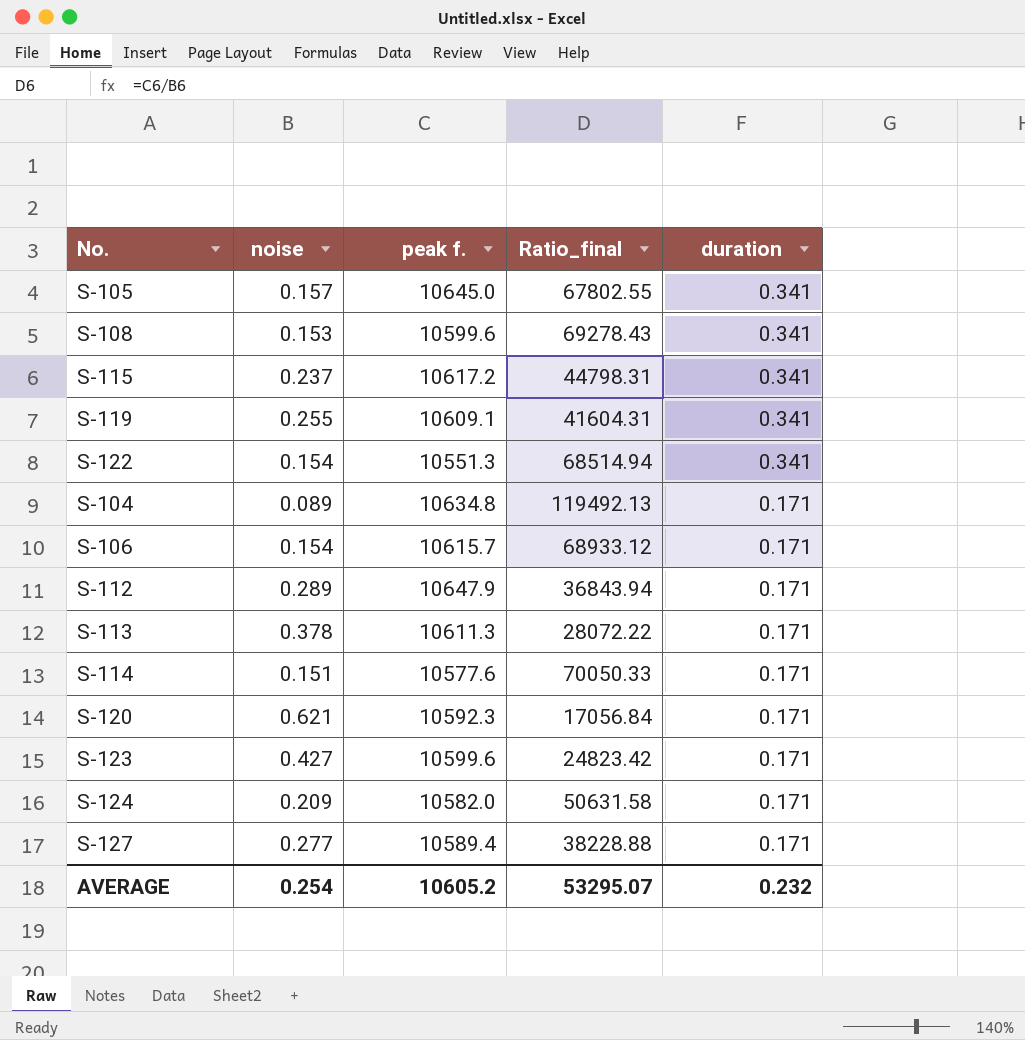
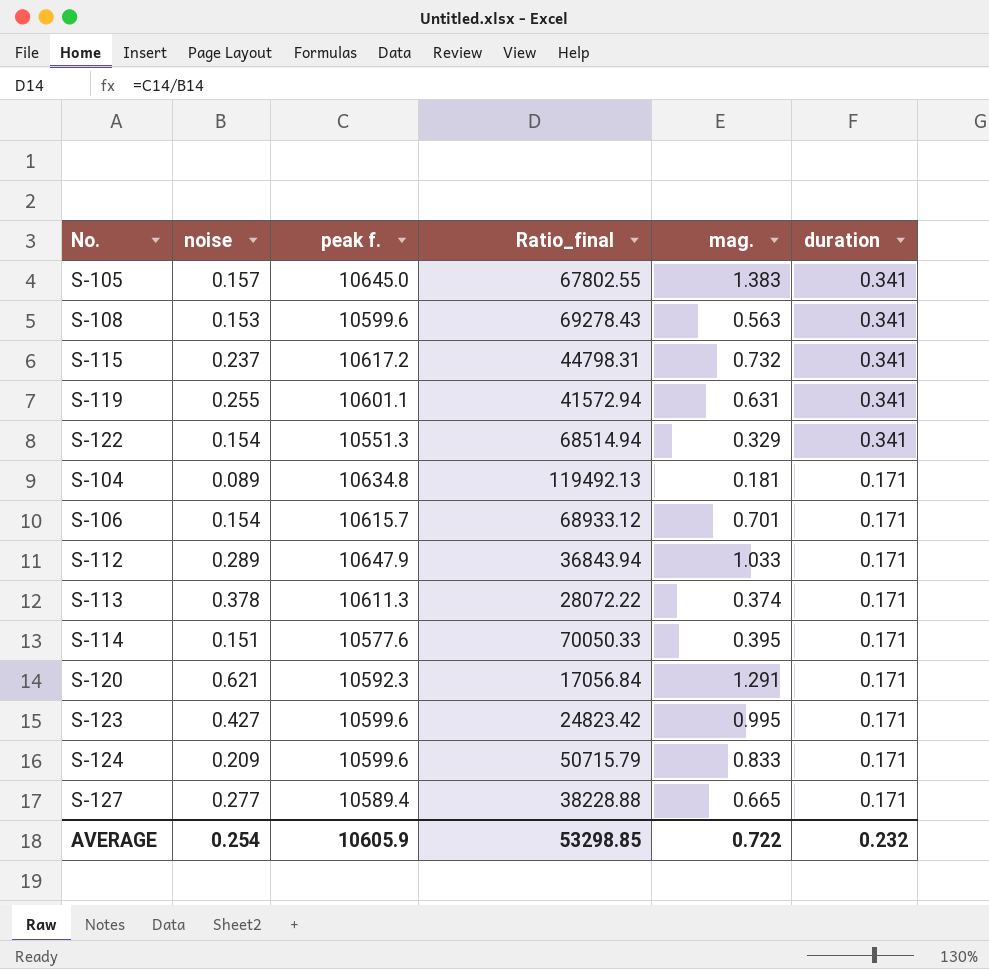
column mag. | position: none -> 5
S-119 | peak f.: 10609.1 -> 10601.1
S-119 | Ratio_final: 41604.31 -> 41572.94
S-124 | peak f.: 10582.0 -> 10599.6
S-124 | Ratio_final: 50631.58 -> 50715.79
AVERAGE | peak f.: 10605.2 -> 10605.9
AVERAGE | Ratio_final: 53295.07 -> 53298.85

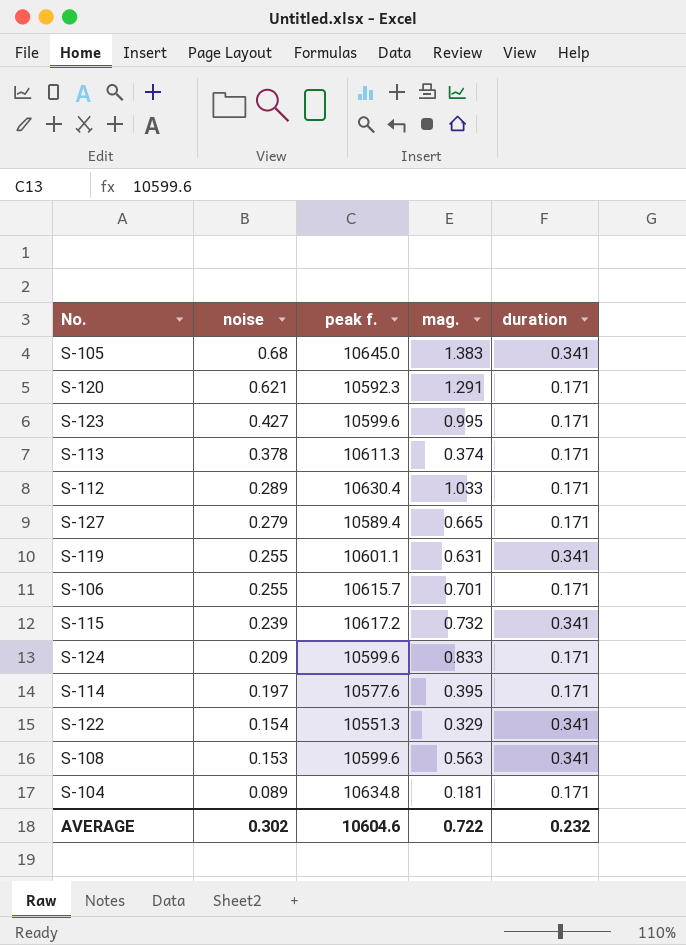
row order: duration descending -> noise descending
column Ratio_final | formula: [peak f.] / [noise] -> none
S-105 | noise: 0.157 -> 0.68
S-112 | peak f.: 10647.9 -> 10630.4
S-127 | noise: 0.277 -> 0.279
S-106 | noise: 0.154 -> 0.255
S-115 | noise: 0.237 -> 0.239
S-114 | noise: 0.151 -> 0.197
AVERAGE | noise: 0.254 -> 0.302
AVERAGE | peak f.: 10605.9 -> 10604.6

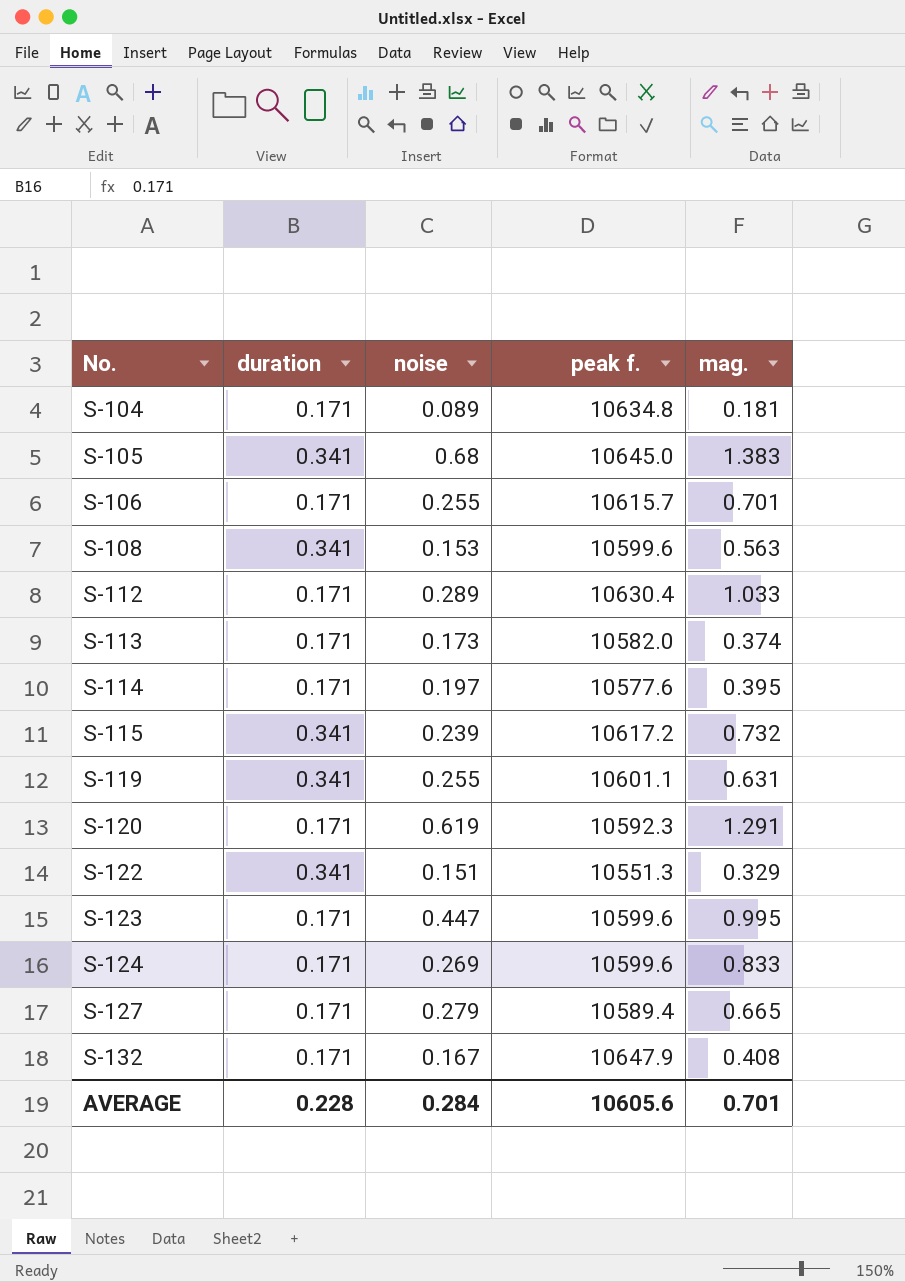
row order: noise descending -> No. ascending
column duration | position: 5 -> 2
S-113 | noise: 0.378 -> 0.173
S-113 | peak f.: 10611.3 -> 10582.0
S-120 | noise: 0.621 -> 0.619
S-122 | noise: 0.154 -> 0.151
S-123 | noise: 0.427 -> 0.447
S-124 | noise: 0.209 -> 0.269
row S-132: none -> 0.171 | 0.167 | 10647.9 | 0.408
AVERAGE | duration: 0.232 -> 0.228
AVERAGE | noise: 0.302 -> 0.284
AVERAGE | peak f.: 10604.6 -> 10605.6
AVERAGE | mag.: 0.722 -> 0.701

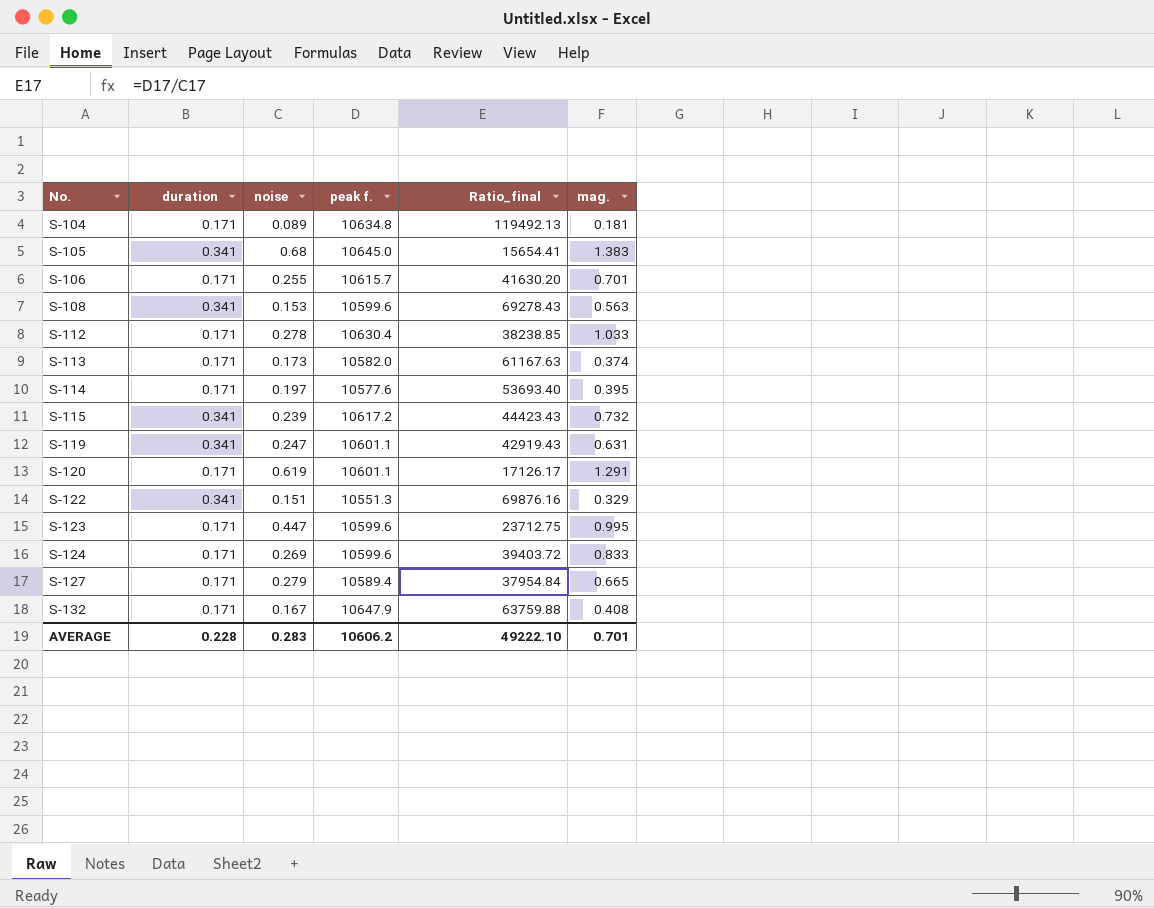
column Ratio_final | formula: none -> [peak f.] / [noise]
S-112 | noise: 0.289 -> 0.278
S-119 | noise: 0.255 -> 0.247
S-120 | peak f.: 10592.3 -> 10601.1
AVERAGE | noise: 0.284 -> 0.283
AVERAGE | peak f.: 10605.6 -> 10606.2

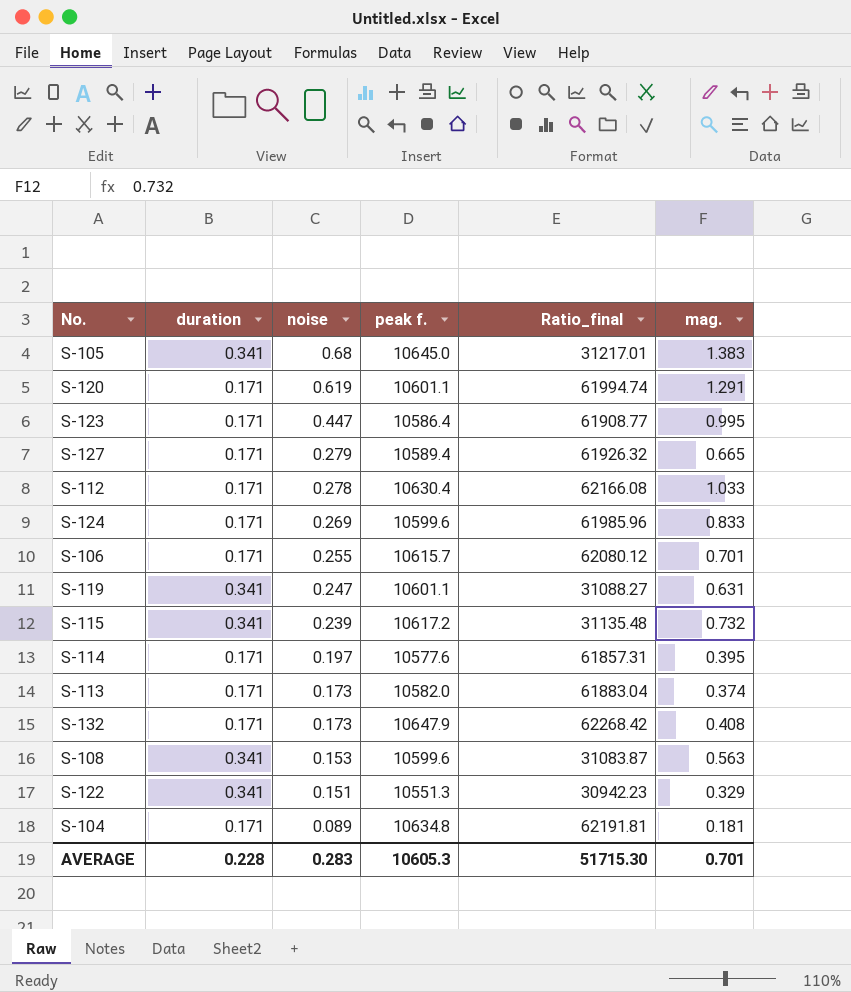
row order: No. ascending -> noise descending
column Ratio_final | formula: [peak f.] / [noise] -> [peak f.] / [duration]
S-123 | peak f.: 10599.6 -> 10586.4
S-132 | noise: 0.167 -> 0.173
AVERAGE | peak f.: 10606.2 -> 10605.3
AVERAGE | Ratio_final: 49222.10 -> 51715.30

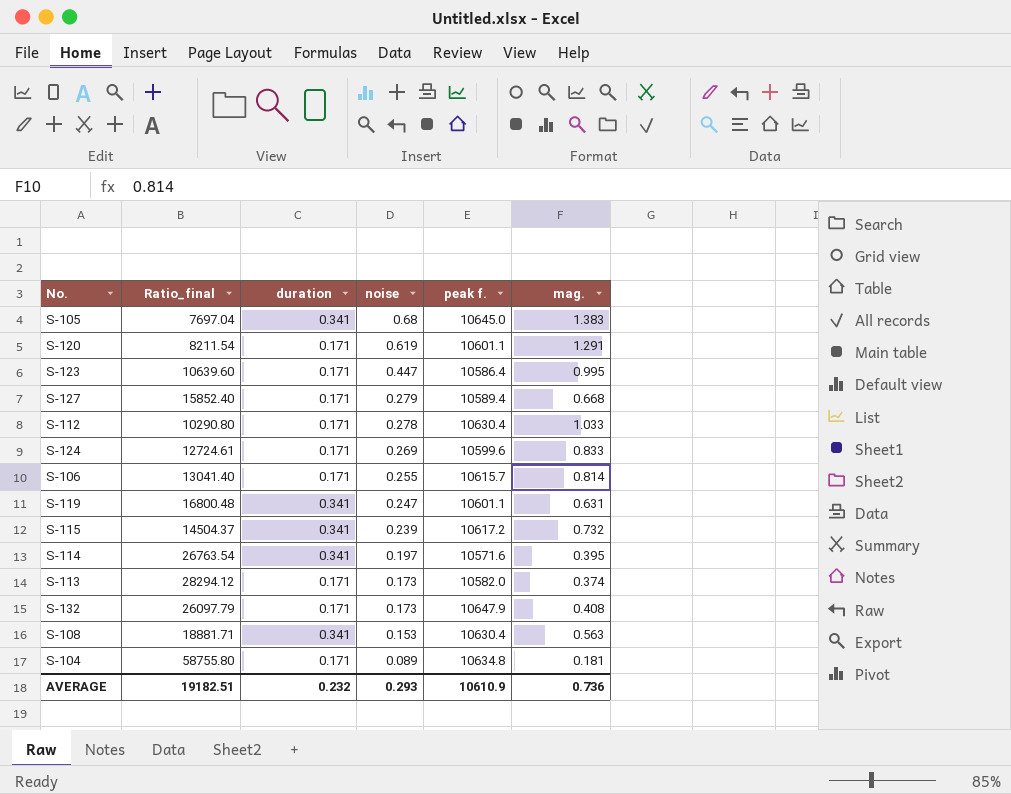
column Ratio_final | formula: [peak f.] / [duration] -> [peak f.] / [mag.]
column Ratio_final | position: 5 -> 2
row S-122: 0.341 | 0.151 | 10551.3 | 30942.23 | 0.329 -> none
S-127 | mag.: 0.665 -> 0.668
S-106 | mag.: 0.701 -> 0.814
S-114 | duration: 0.171 -> 0.341
S-114 | peak f.: 10577.6 -> 10571.6
S-108 | peak f.: 10599.6 -> 10630.4
AVERAGE | Ratio_final: 51715.30 -> 19182.51
AVERAGE | duration: 0.228 -> 0.232
AVERAGE | noise: 0.283 -> 0.293
AVERAGE | peak f.: 10605.3 -> 10610.9
AVERAGE | mag.: 0.701 -> 0.736

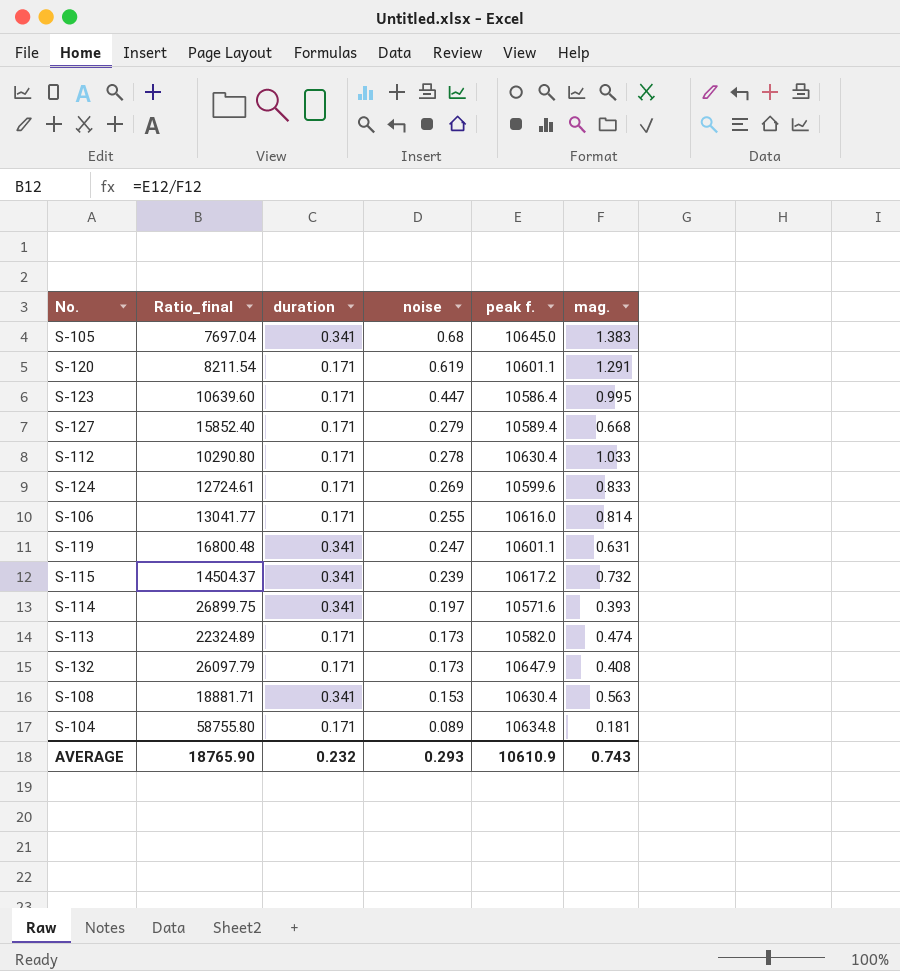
S-106 | Ratio_final: 13041.40 -> 13041.77
S-106 | peak f.: 10615.7 -> 10616.0
S-114 | Ratio_final: 26763.54 -> 26899.75
S-114 | mag.: 0.395 -> 0.393
S-113 | Ratio_final: 28294.12 -> 22324.89
S-113 | mag.: 0.374 -> 0.474
AVERAGE | Ratio_final: 19182.51 -> 18765.90
AVERAGE | mag.: 0.736 -> 0.743

